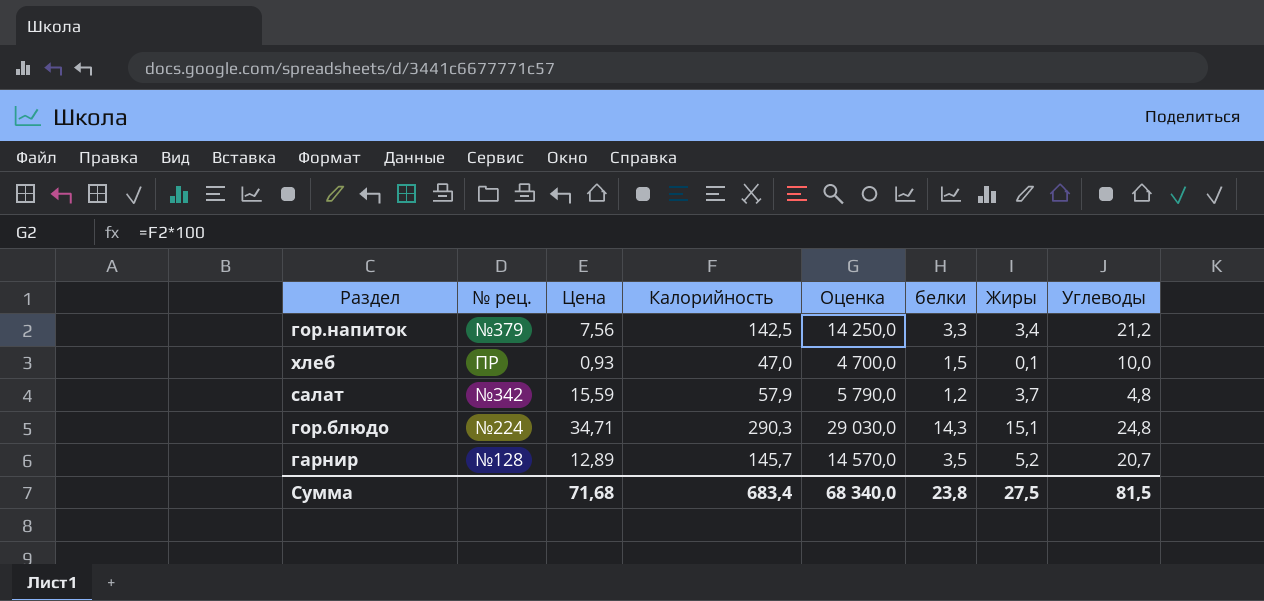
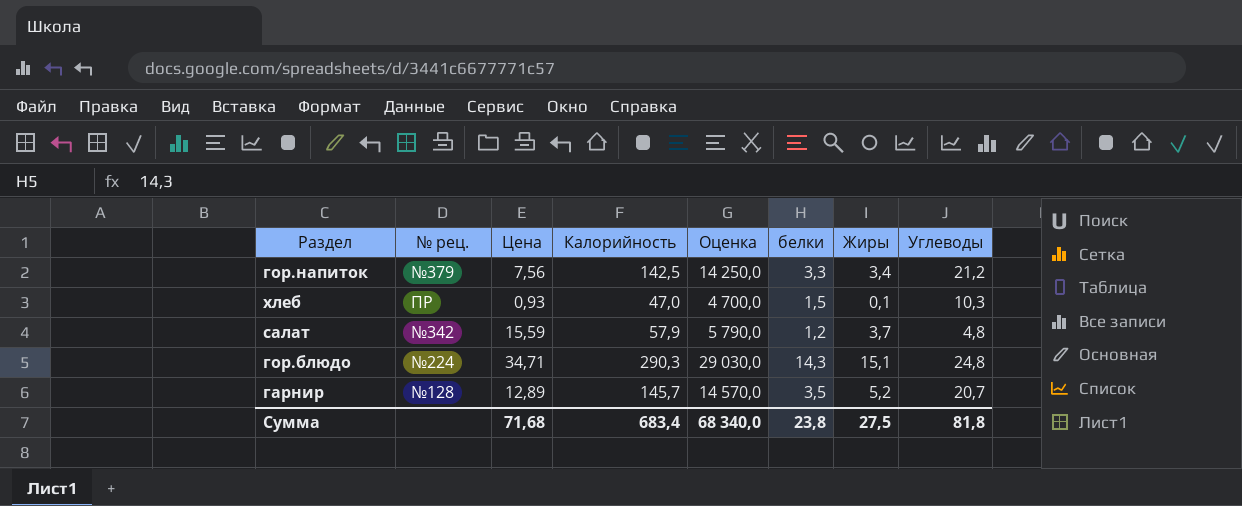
хлеб | Углеводы: 10,0 -> 10,3
Сумма | Углеводы: 81,5 -> 81,8

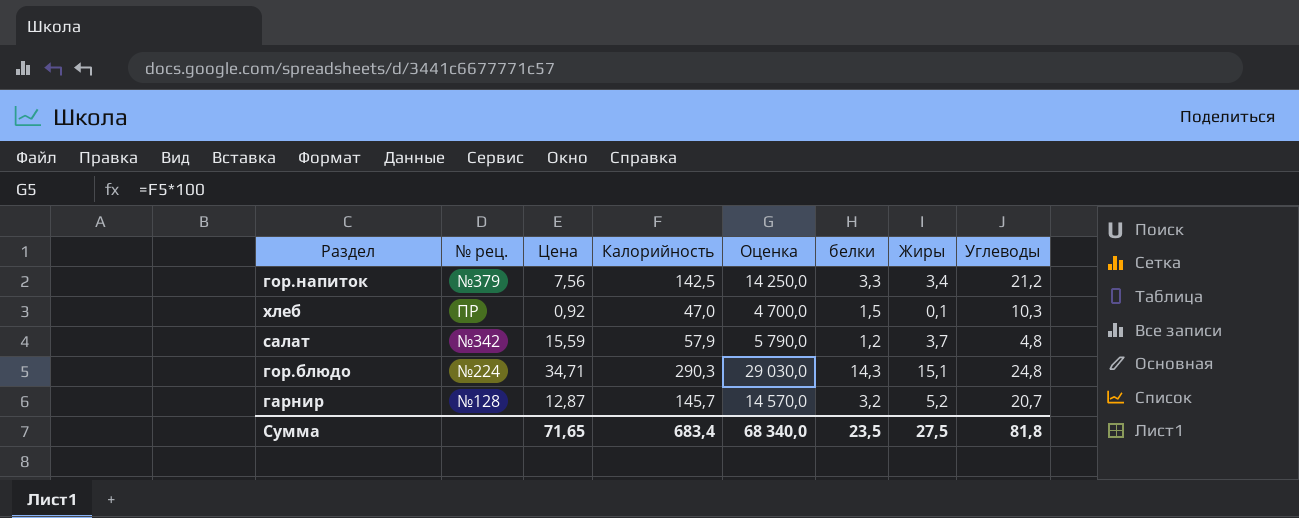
хлеб | Цена: 0,93 -> 0,92
гарнир | Цена: 12,89 -> 12,87
гарнир | белки: 3,5 -> 3,2
Сумма | Цена: 71,68 -> 71,65
Сумма | белки: 23,8 -> 23,5

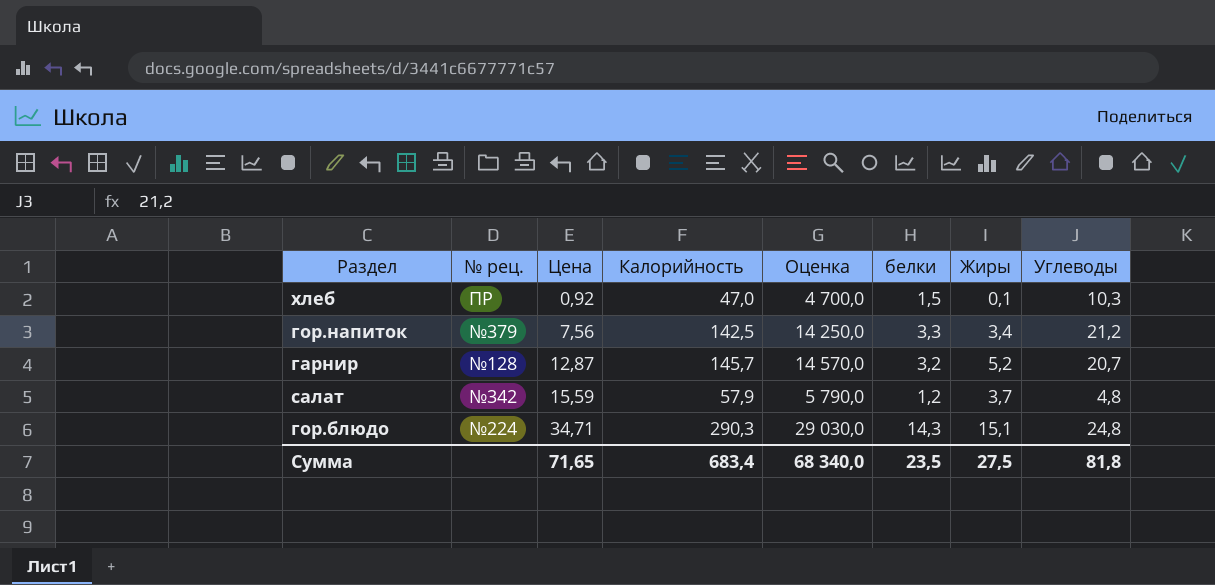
row order: none -> Цена ascending

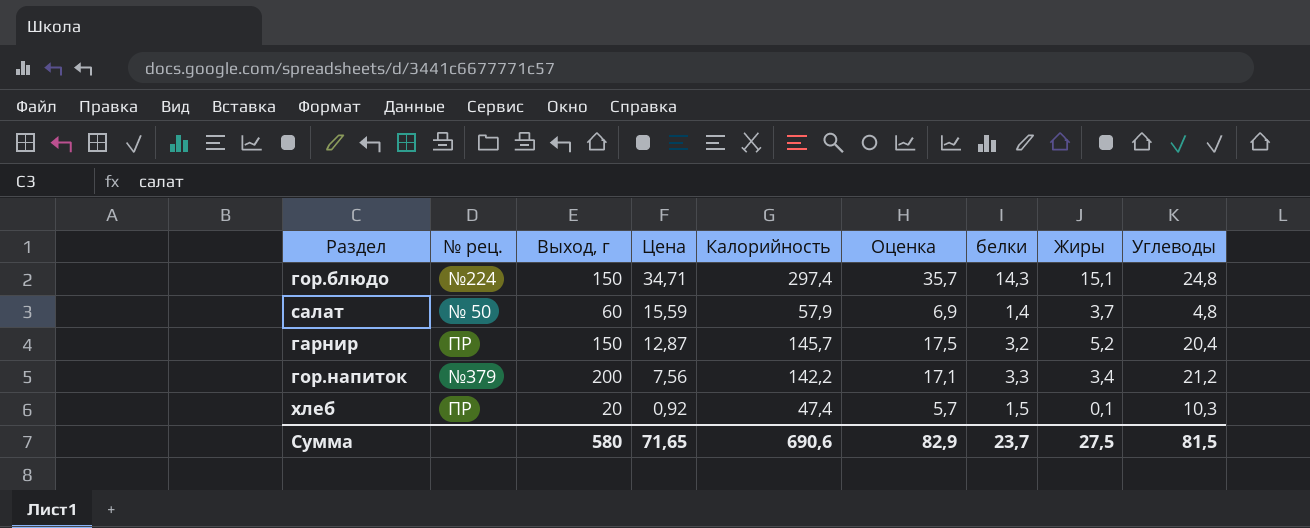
row order: Цена ascending -> Цена descending
column Выход, г | position: none -> 3
column Оценка | formula: [Калорийность] * 100 -> [Калорийность] * 0,12
гор.блюдо | Калорийность: 290,3 -> 297,4
салат | № рец.: №342 -> № 50
салат | белки: 1,2 -> 1,4
гарнир | № рец.: №128 -> ПР
гарнир | Углеводы: 20,7 -> 20,4
гор.напиток | Калорийность: 142,5 -> 142,2
хлеб | Калорийность: 47,0 -> 47,4
Сумма | Калорийность: 683,4 -> 690,6
Сумма | Оценка: 68 340,0 -> 82,9
Сумма | белки: 23,5 -> 23,7
Сумма | Углеводы: 81,8 -> 81,5

